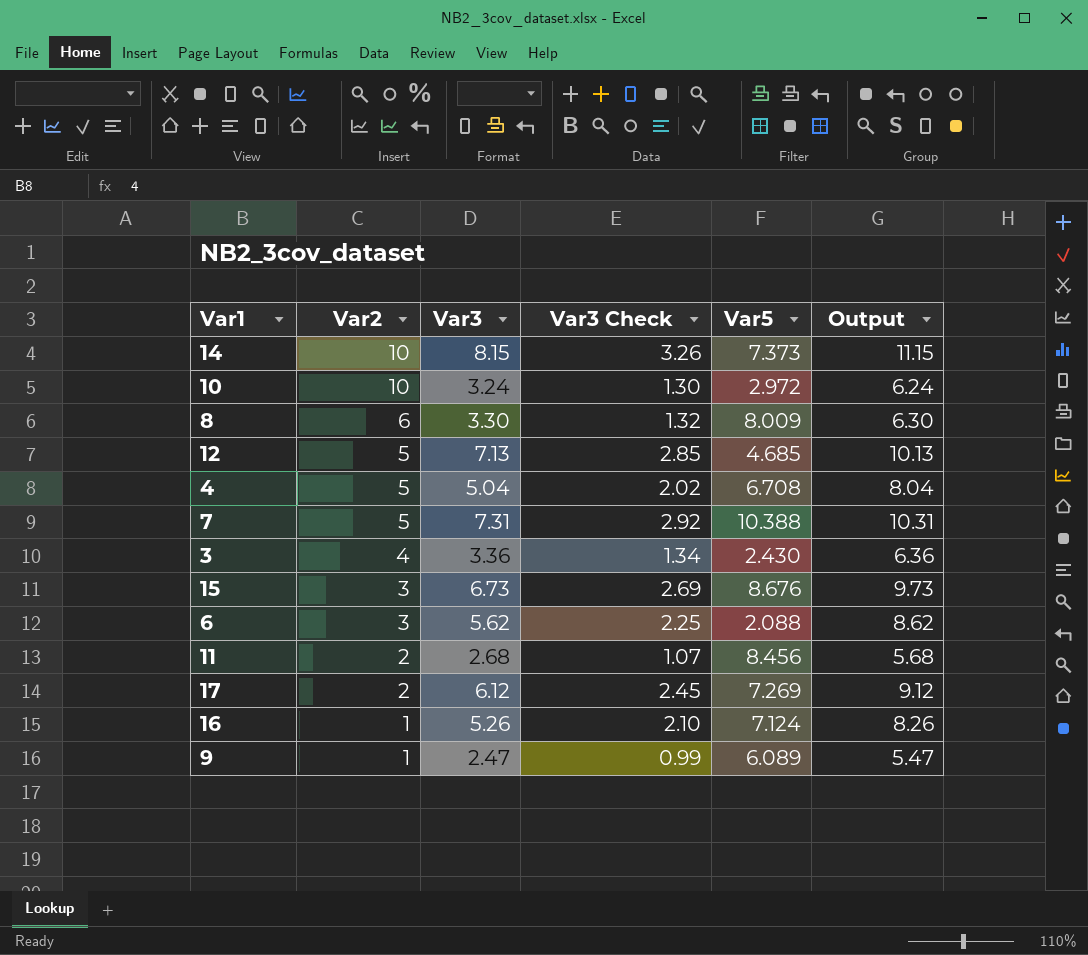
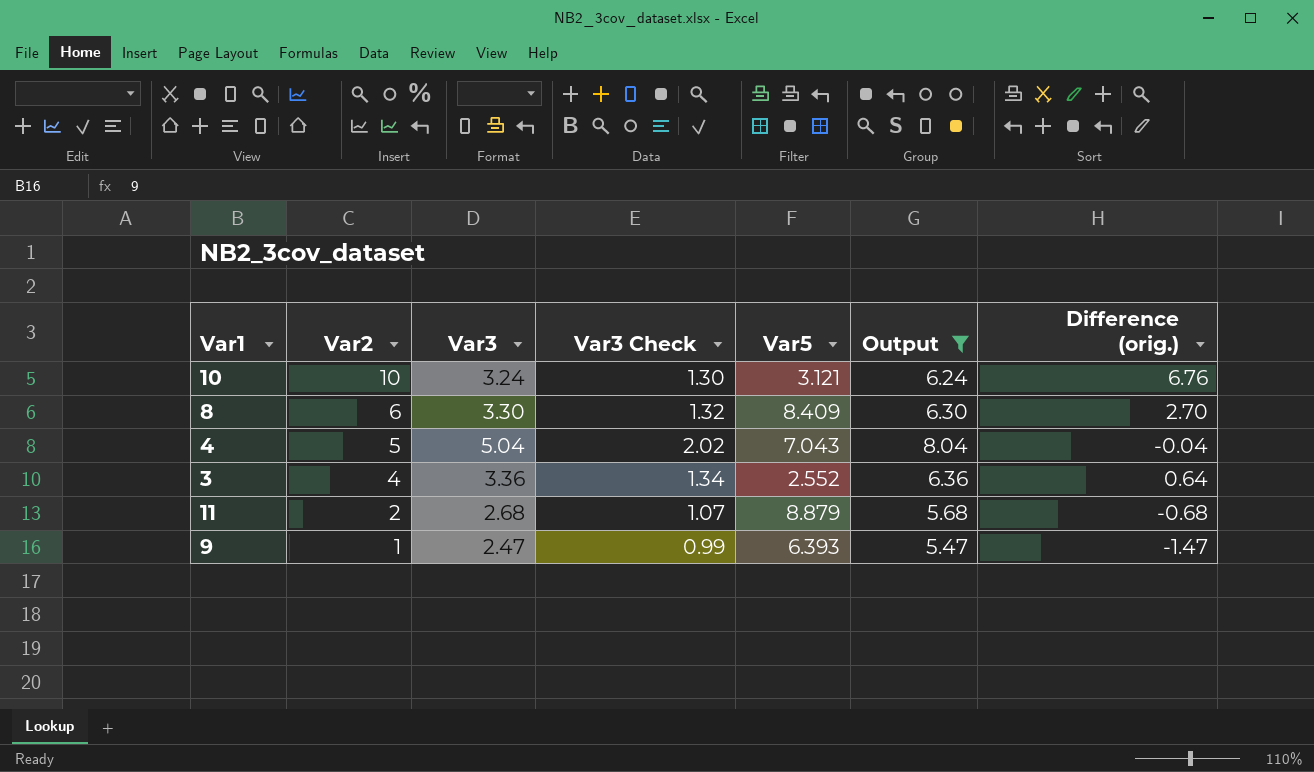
filter: none -> Output <= 8.04
column Difference (orig.) | formula: none -> [Var2] - [Var3]
10 | Var5: 2.972 -> 3.121
8 | Var5: 8.009 -> 8.409
4 | Var5: 6.708 -> 7.043
3 | Var5: 2.430 -> 2.552
11 | Var5: 8.456 -> 8.879
9 | Var5: 6.089 -> 6.393

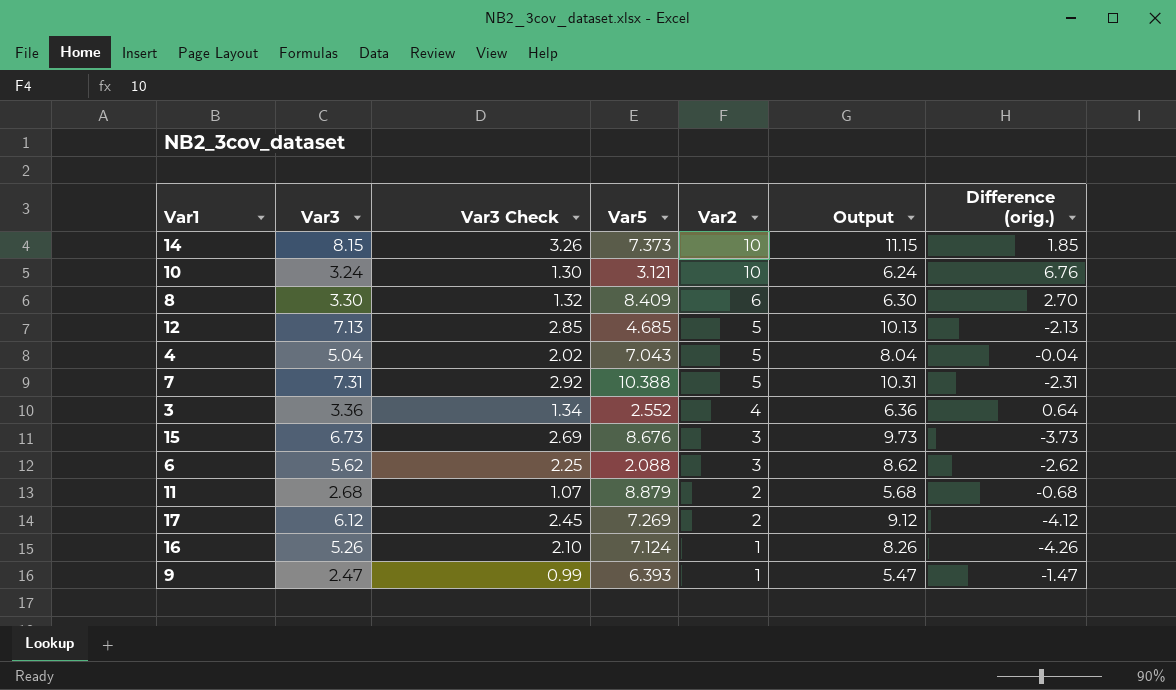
filter: Output <= 8.04 -> none
column Var2 | position: 2 -> 5

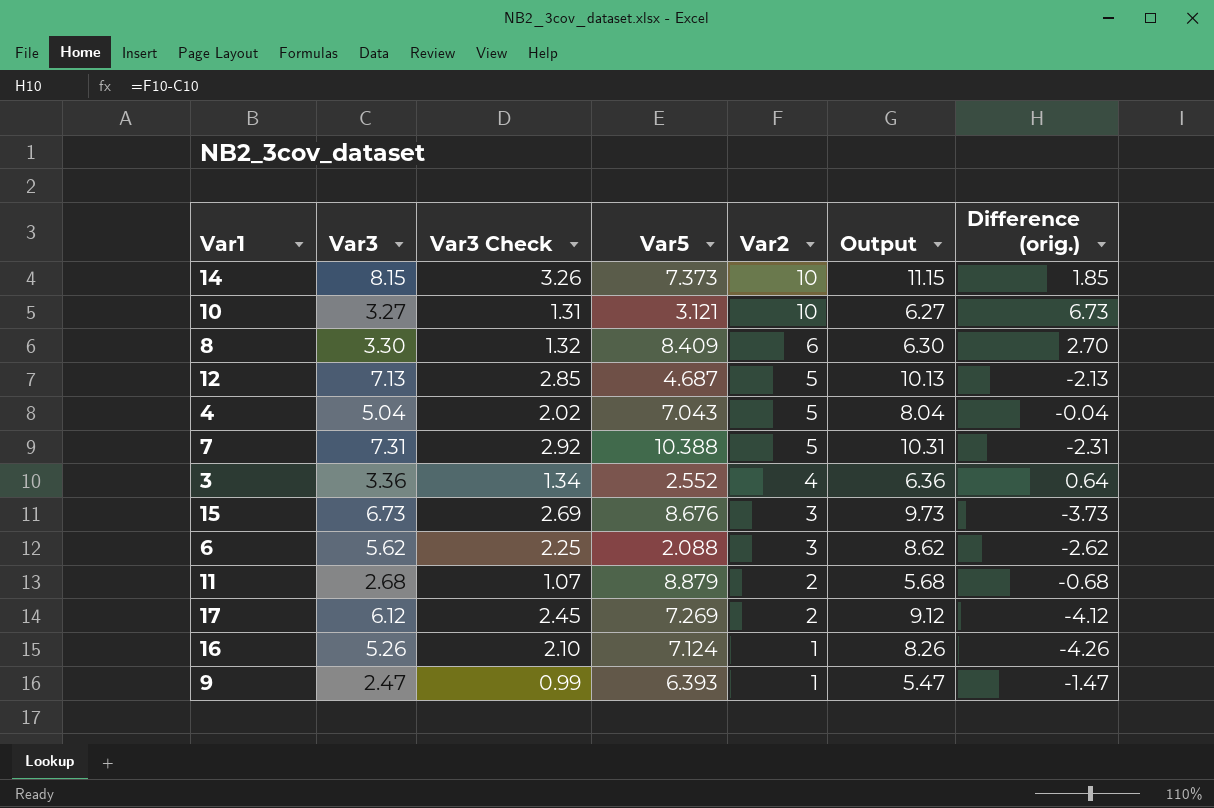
10 | Var3: 3.24 -> 3.27
10 | Var3 Check: 1.30 -> 1.31
10 | Output: 6.24 -> 6.27
10 | Difference (orig.): 6.76 -> 6.73
12 | Var5: 4.685 -> 4.687

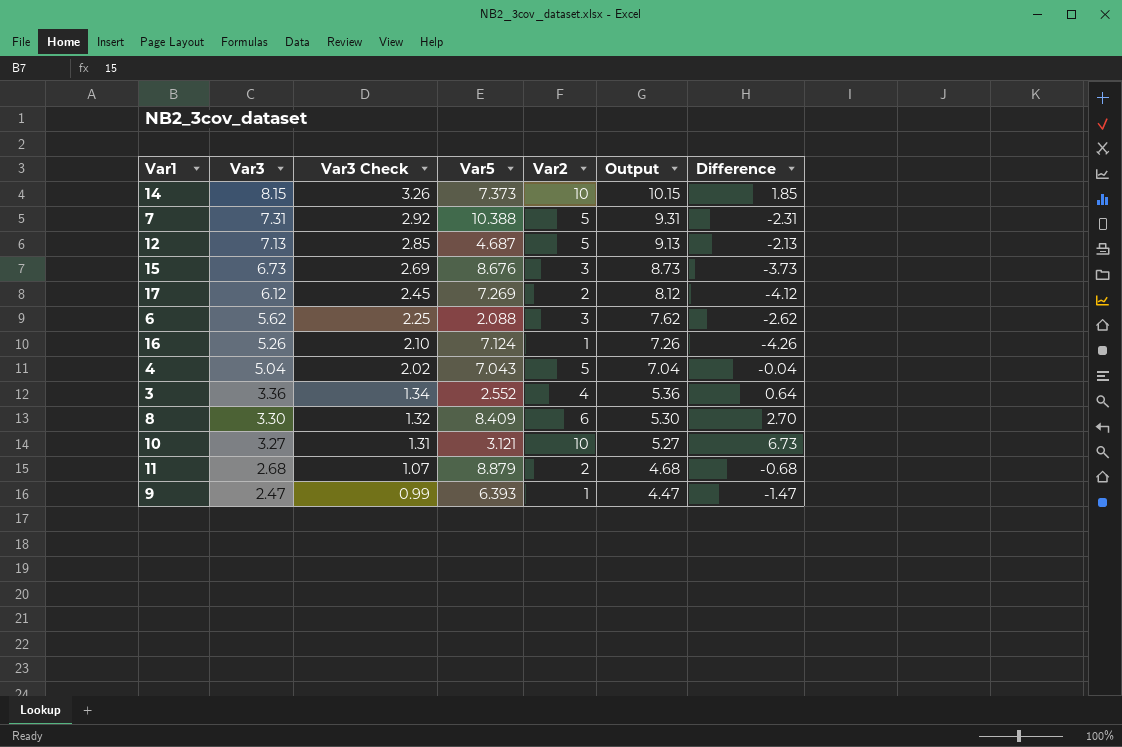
row order: Var2 descending -> Var3 descending
column Output | formula: [Var3] + 3 -> [Var3] + 2
column name: Difference (orig.) -> Difference

